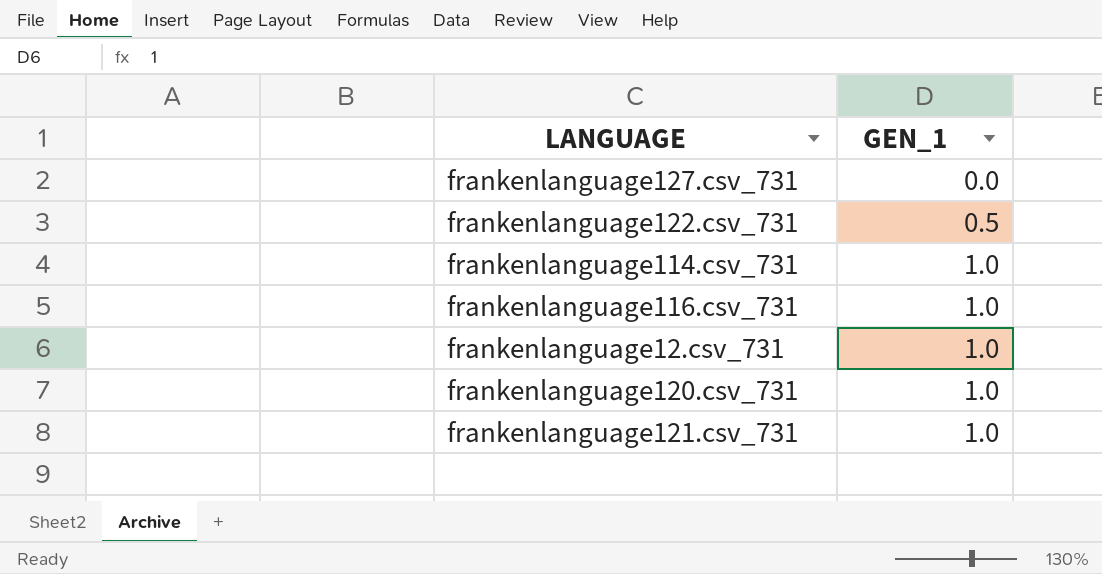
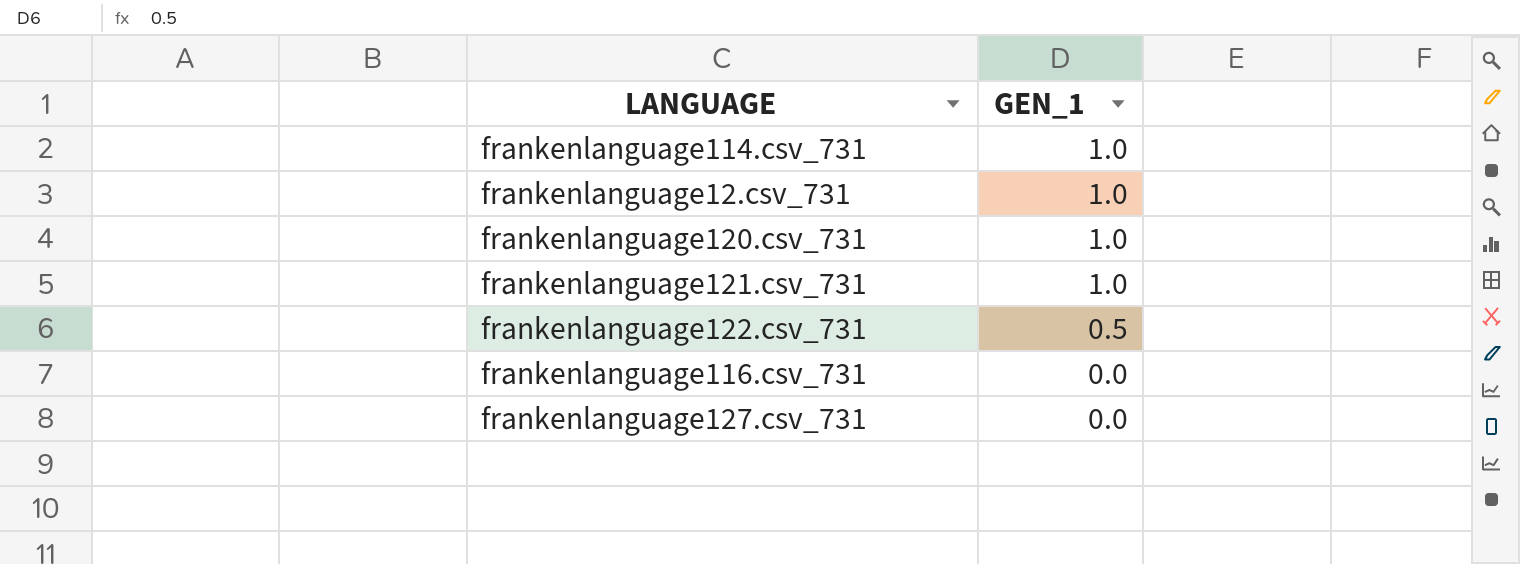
row order: GEN_1 ascending -> GEN_1 descending
frankenlanguage116.csv_731 | GEN_1: 1.0 -> 0.0

